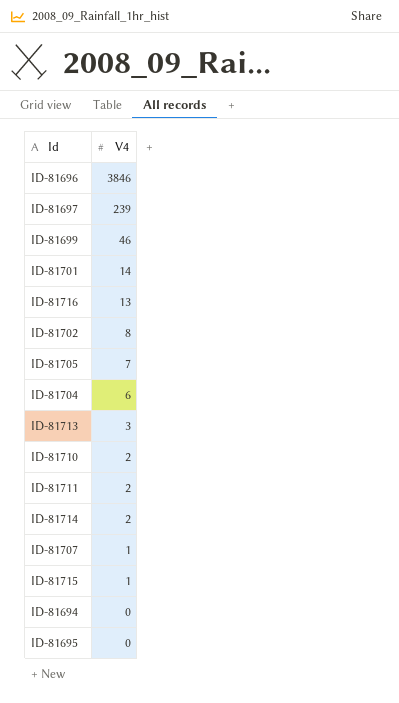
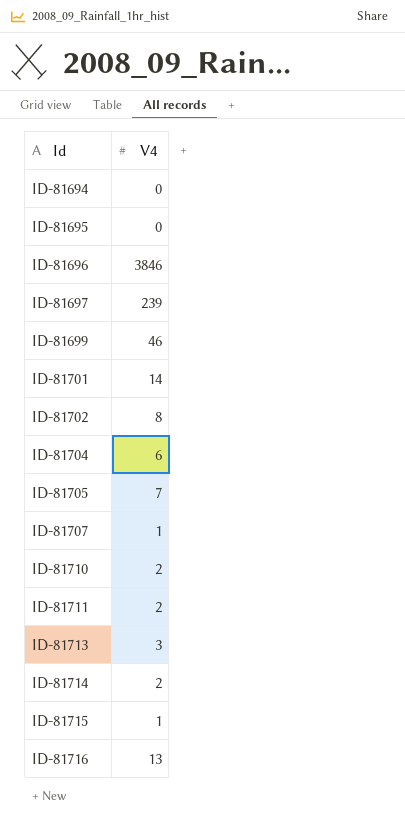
row order: V4 descending -> Id ascending

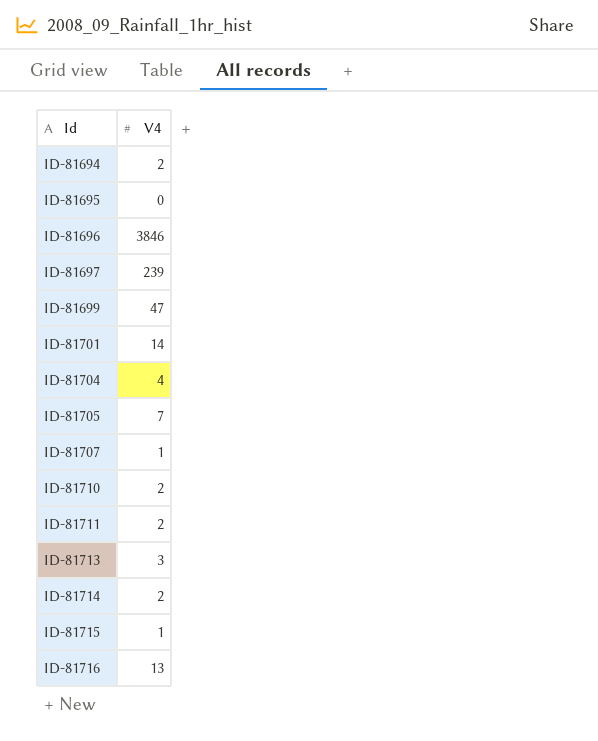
row ID-81702: 8 -> none
ID-81694 | V4: 0 -> 2
ID-81699 | V4: 46 -> 47
ID-81704 | V4: 6 -> 4

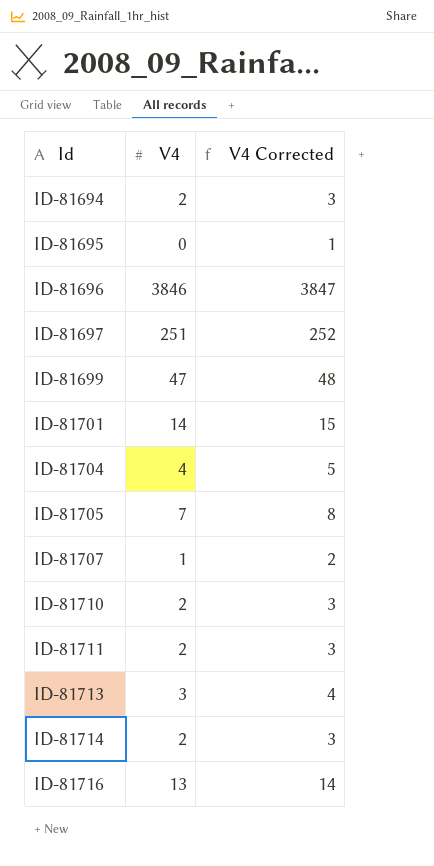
column V4 Corrected | formula: none -> [V4] + 1
row ID-81715: 1 -> none
ID-81697 | V4: 239 -> 251

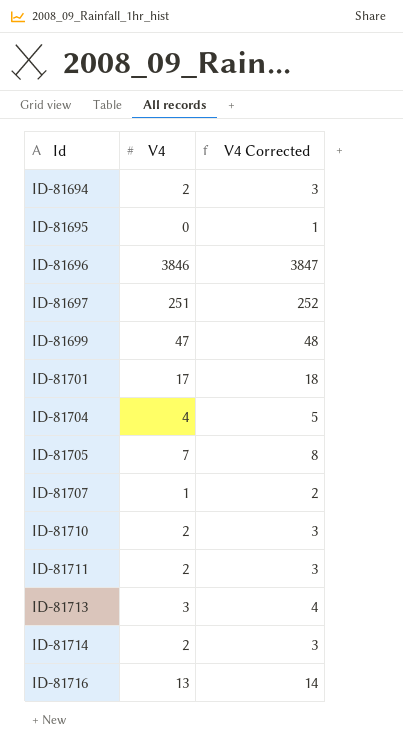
ID-81701 | V4: 14 -> 17
ID-81701 | V4 Corrected: 15 -> 18

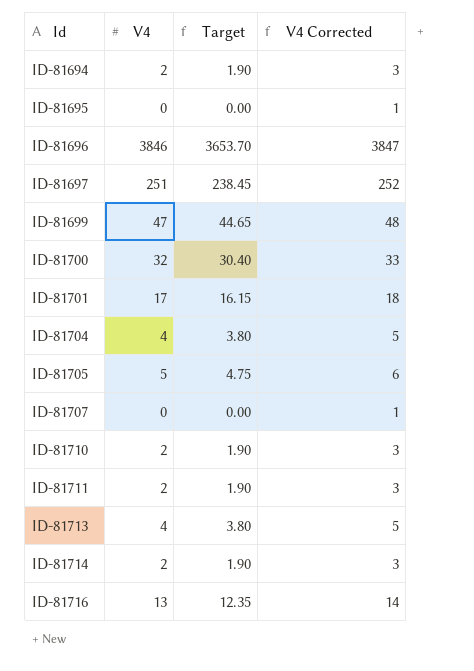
column Target | formula: none -> [V4] * 0.95
row ID-81700: none -> 32 | 30.40 | 33
ID-81705 | V4: 7 -> 5
ID-81705 | V4 Corrected: 8 -> 6
ID-81707 | V4: 1 -> 0
ID-81707 | V4 Corrected: 2 -> 1
ID-81713 | V4: 3 -> 4
ID-81713 | V4 Corrected: 4 -> 5

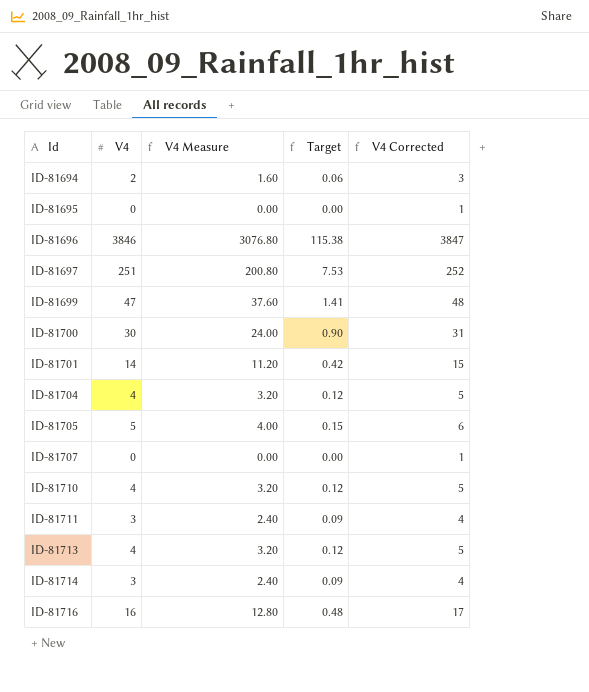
column V4 Measure | formula: none -> [V4] * 0.8
column Target | formula: [V4] * 0.95 -> [V4] * 0.03
ID-81700 | V4: 32 -> 30
ID-81700 | V4 Corrected: 33 -> 31
ID-81701 | V4: 17 -> 14
ID-81701 | V4 Corrected: 18 -> 15
ID-81710 | V4: 2 -> 4
ID-81710 | V4 Corrected: 3 -> 5
ID-81711 | V4: 2 -> 3
ID-81711 | V4 Corrected: 3 -> 4
ID-81714 | V4: 2 -> 3
ID-81714 | V4 Corrected: 3 -> 4
ID-81716 | V4: 13 -> 16
ID-81716 | V4 Corrected: 14 -> 17

